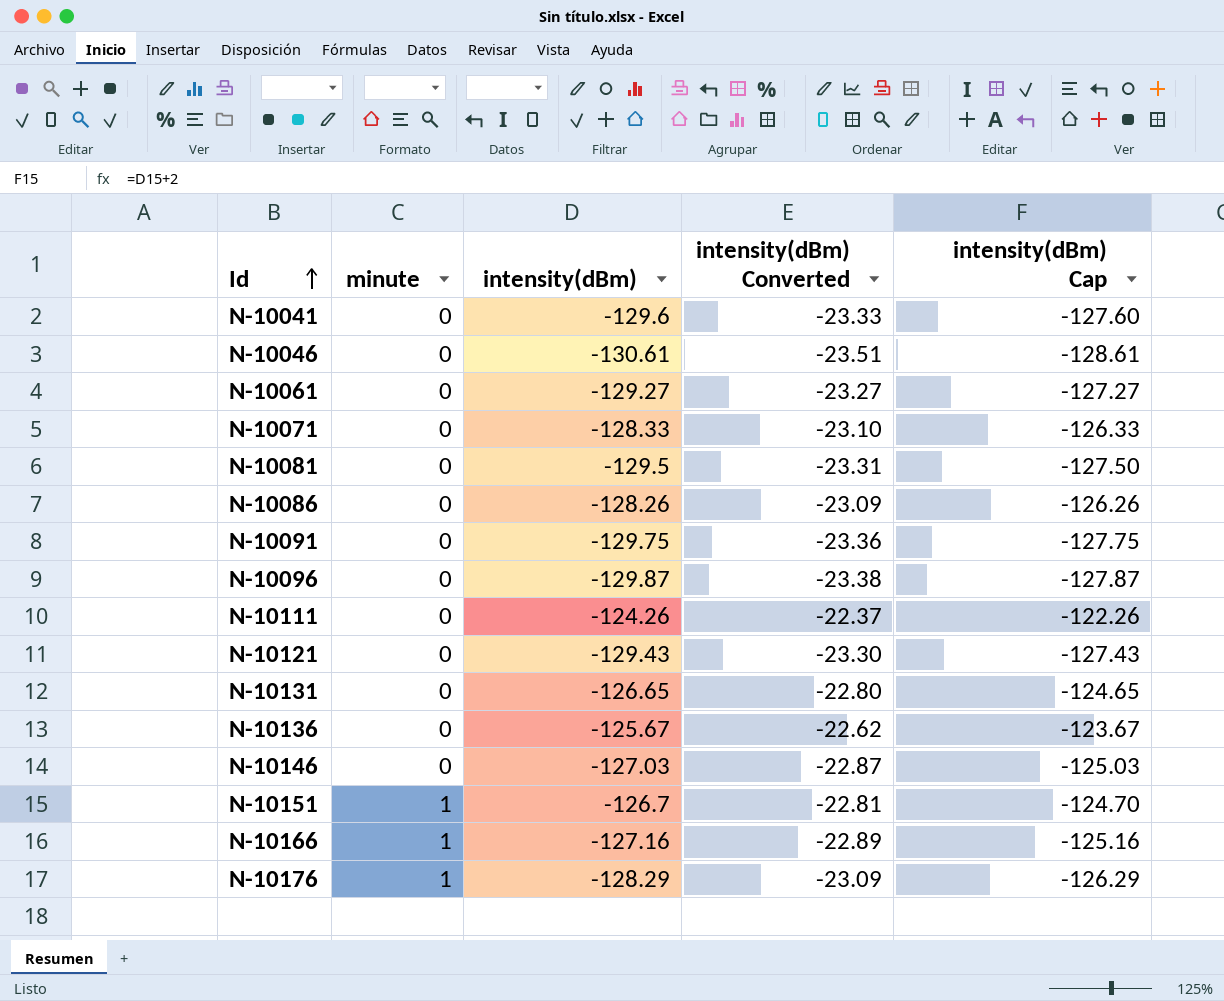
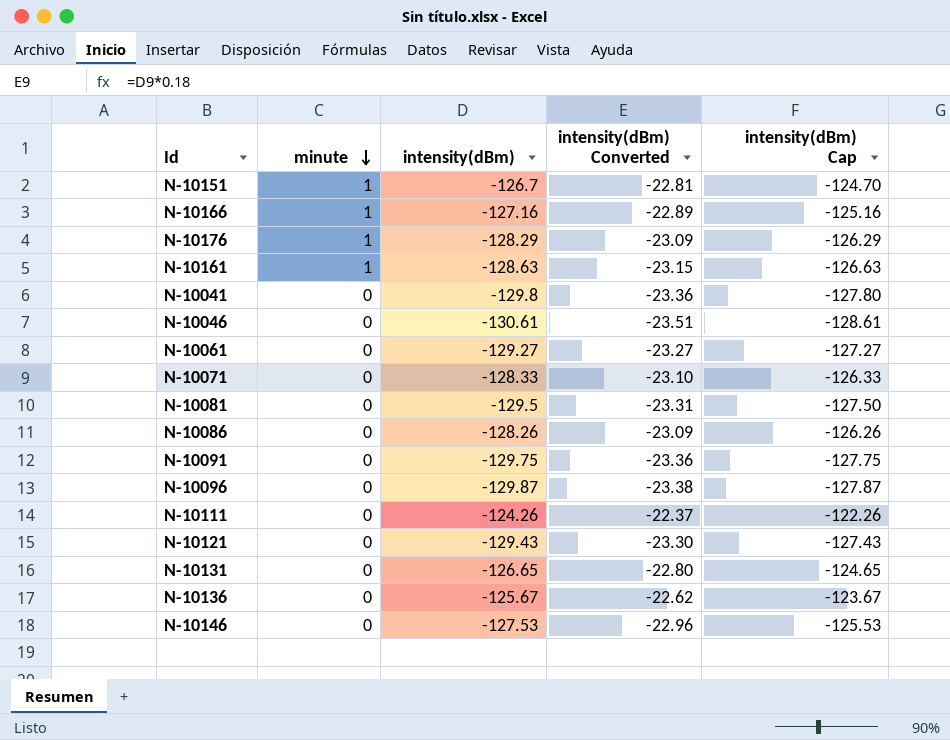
row order: Id ascending -> minute descending
row N-10161: none -> 1 | -128.63 | -23.15 | -126.63
N-10041 | intensity(dBm): -129.6 -> -129.8
N-10041 | intensity(dBm) Converted: -23.33 -> -23.36
N-10041 | intensity(dBm) Cap: -127.60 -> -127.80
N-10146 | intensity(dBm): -127.03 -> -127.53
N-10146 | intensity(dBm) Converted: -22.87 -> -22.96
N-10146 | intensity(dBm) Cap: -125.03 -> -125.53

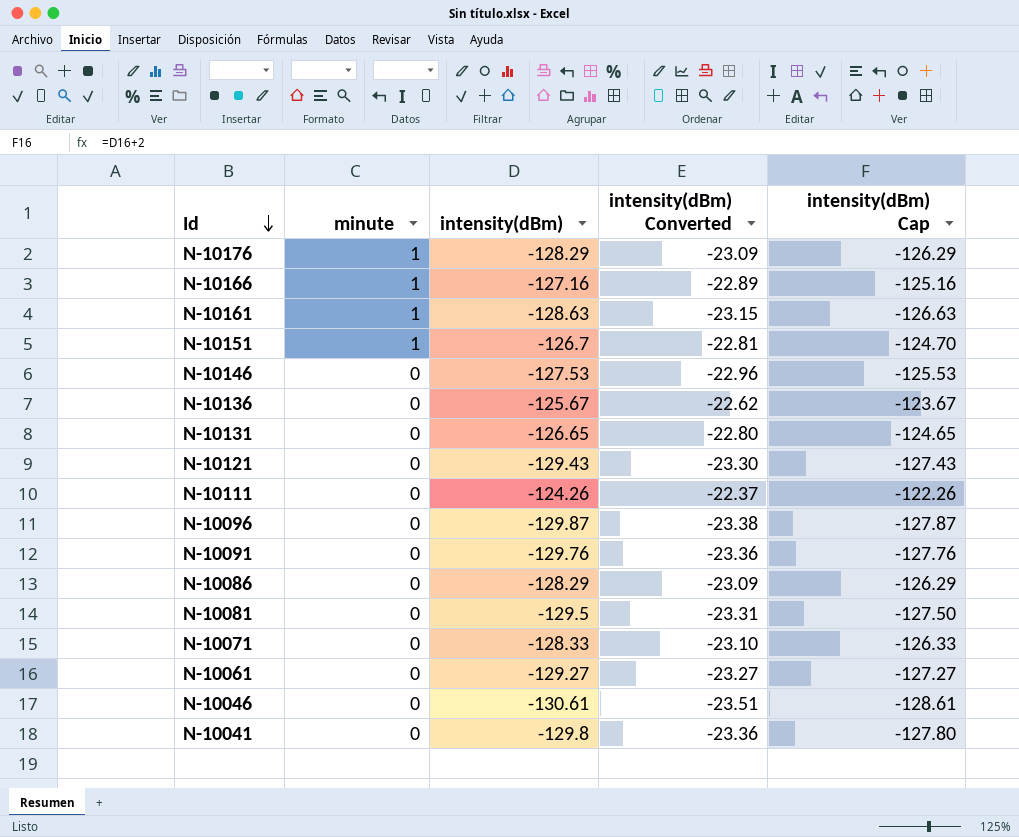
row order: minute descending -> Id descending
N-10091 | intensity(dBm): -129.75 -> -129.76
N-10091 | intensity(dBm) Cap: -127.75 -> -127.76
N-10086 | intensity(dBm): -128.26 -> -128.29
N-10086 | intensity(dBm) Cap: -126.26 -> -126.29

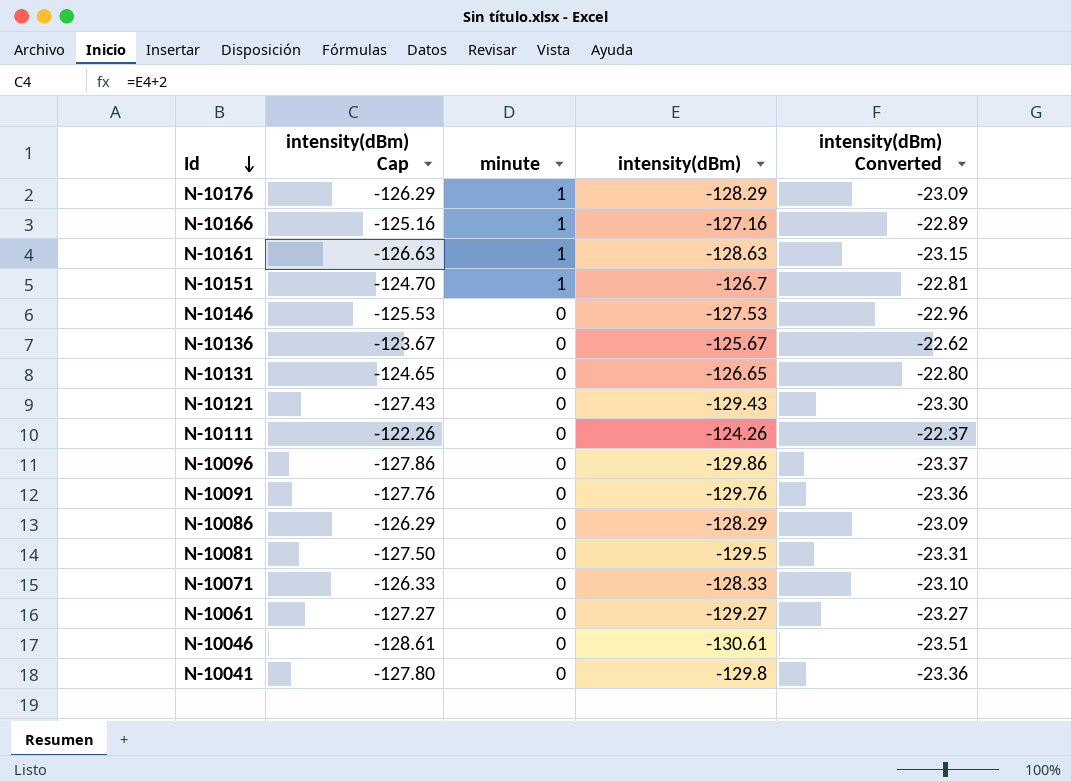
column intensity(dBm) Cap | position: 5 -> 2
N-10096 | intensity(dBm) Cap: -127.87 -> -127.86
N-10096 | intensity(dBm): -129.87 -> -129.86
N-10096 | intensity(dBm) Converted: -23.38 -> -23.37

